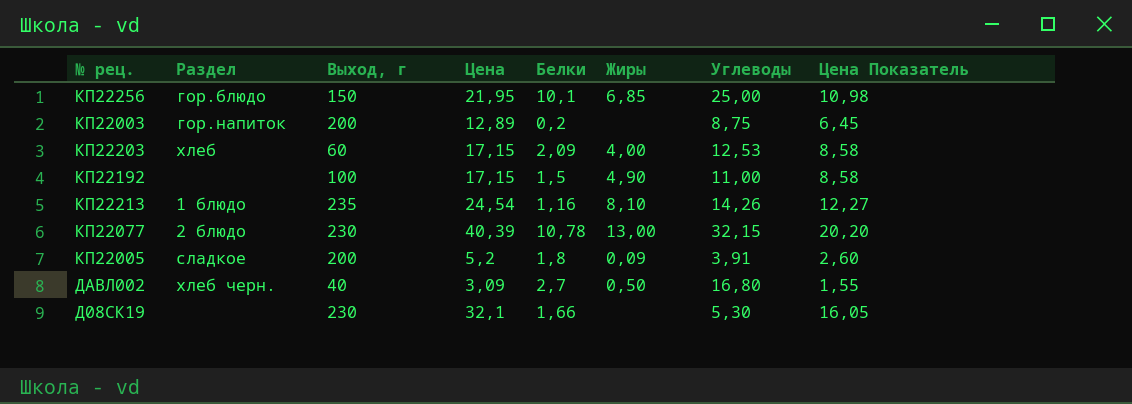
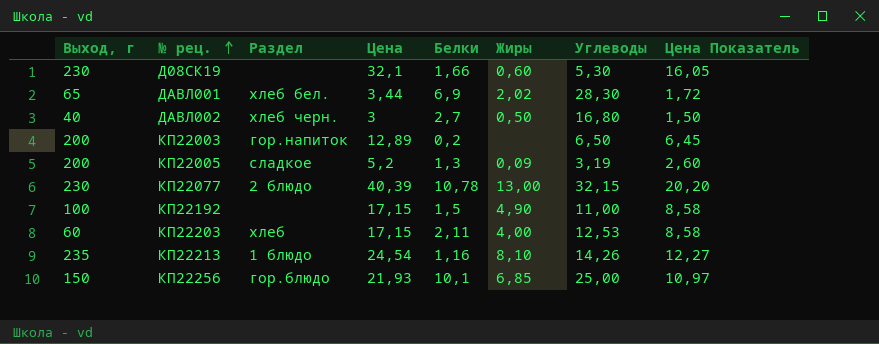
row order: none -> № рец. ascending
column Выход, г | position: 3 -> 1
Д08СК19 | Жиры: none -> 0,60
row ДАВЛ001: none -> 65 | хлеб бел. | 3,44 | 6,9 | 2,02 | 28,30 | 1,72
ДАВЛ002 | Цена: 3,09 -> 3
ДАВЛ002 | Цена Показатель: 1,55 -> 1,50
КП22003 | Углеводы: 8,75 -> 6,50
КП22005 | Белки: 1,8 -> 1,3
КП22005 | Углеводы: 3,91 -> 3,19
КП22203 | Белки: 2,09 -> 2,11
КП22256 | Цена: 21,95 -> 21,93
КП22256 | Цена Показатель: 10,98 -> 10,97

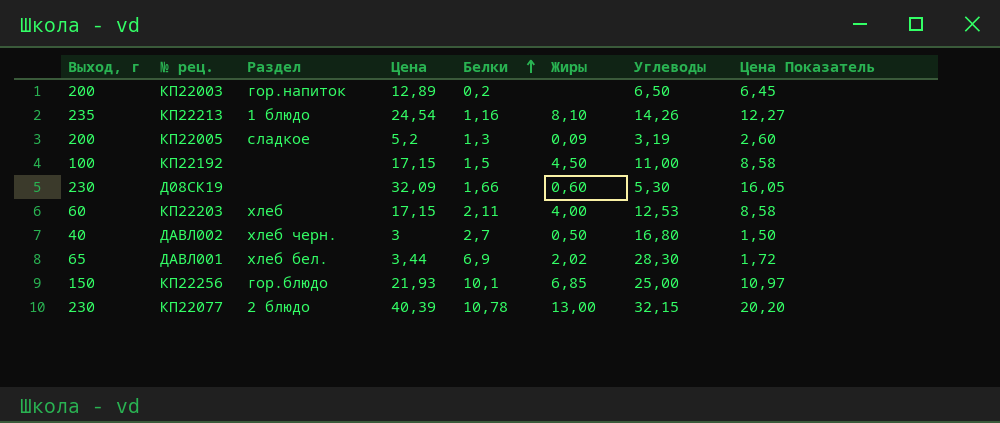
row order: № рец. ascending -> Белки ascending
КП22192 | Жиры: 4,90 -> 4,50
Д08СК19 | Цена: 32,1 -> 32,09

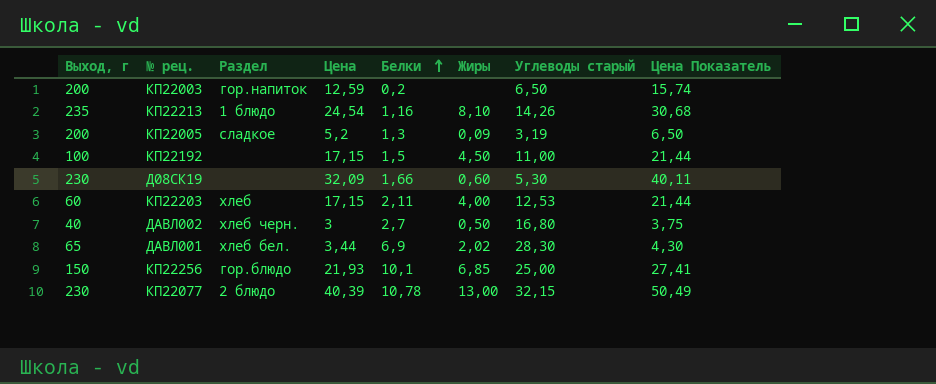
column name: Углеводы -> Углеводы старый
column Цена Показатель | formula: [Цена] * 0,5 -> [Цена] * 1,25
КП22003 | Цена: 12,89 -> 12,59

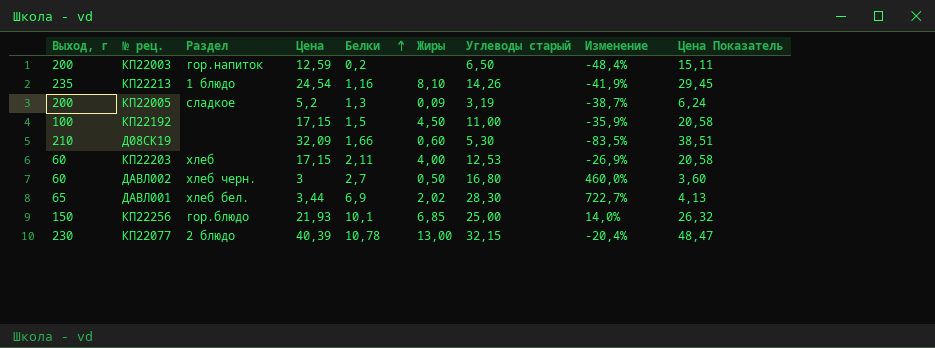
column Изменение | formula: none -> ([Углеводы старый] - [Цена]) / [Цена]
column Цена Показатель | formula: [Цена] * 1,25 -> [Цена] * 1,2
Д08СК19 | Выход, г: 230 -> 210
ДАВЛ002 | Выход, г: 40 -> 60

